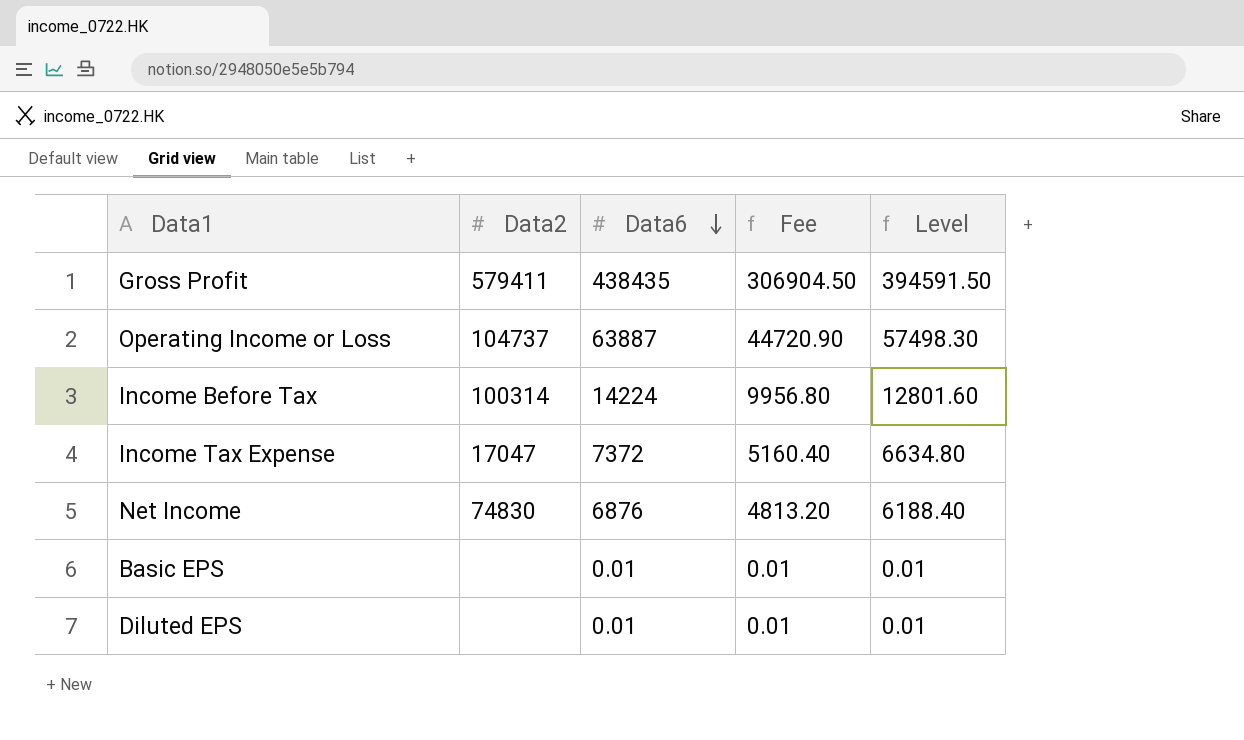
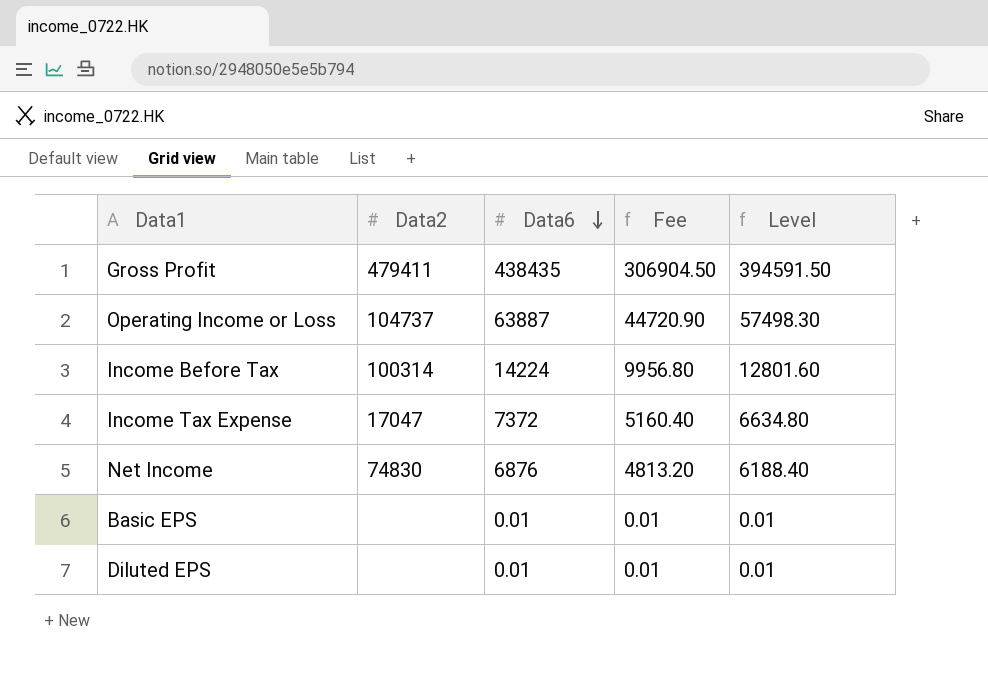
Gross Profit | Data2: 579411 -> 479411

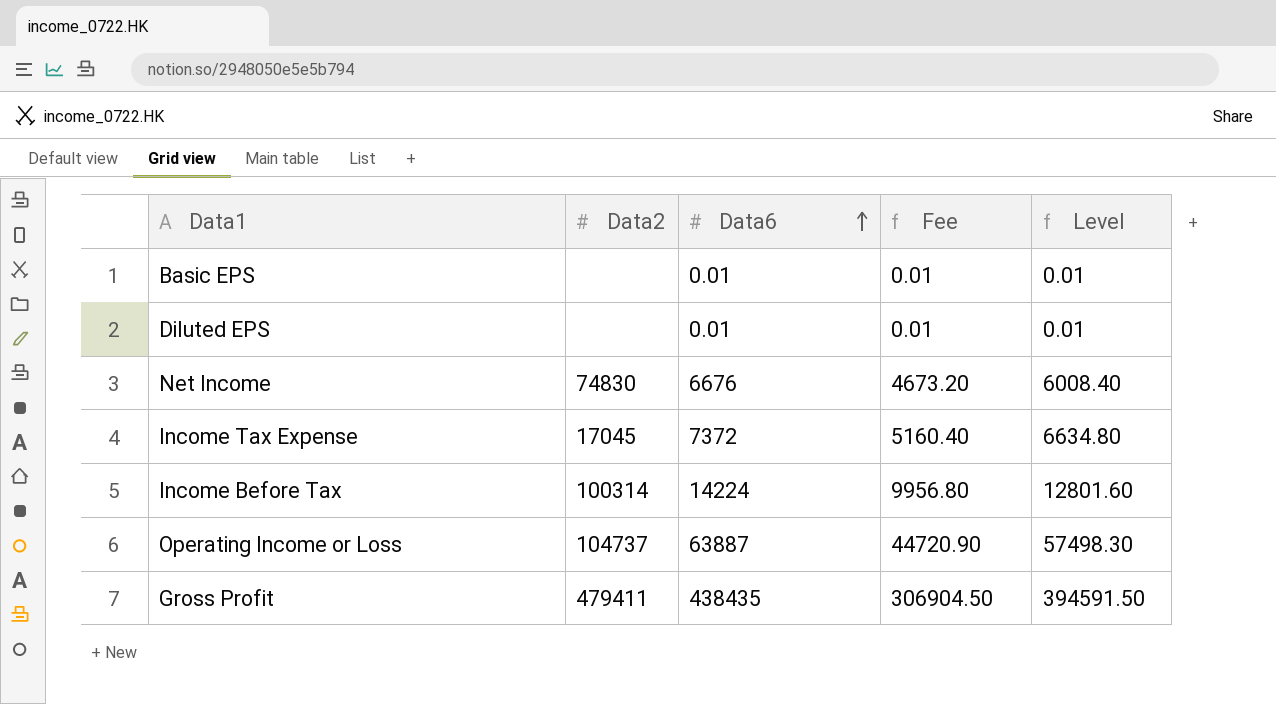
row order: Data6 descending -> Data6 ascending
Net Income | Data6: 6876 -> 6676
Net Income | Fee: 4813.20 -> 4673.20
Net Income | Level: 6188.40 -> 6008.40
Income Tax Expense | Data2: 17047 -> 17045

